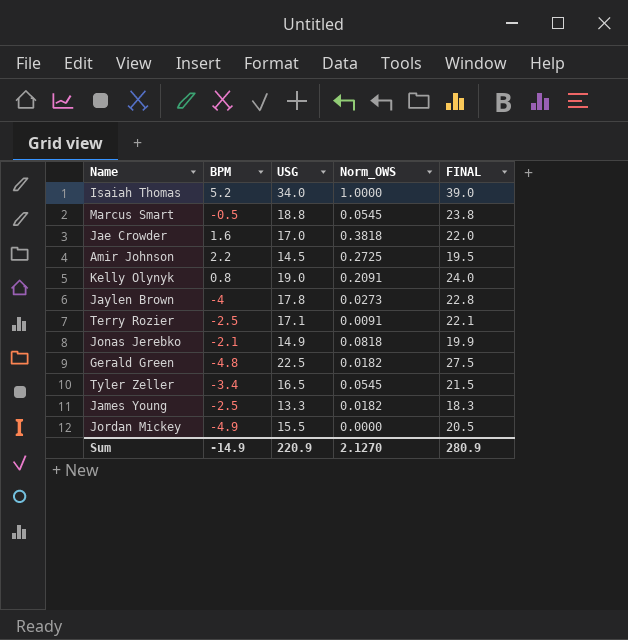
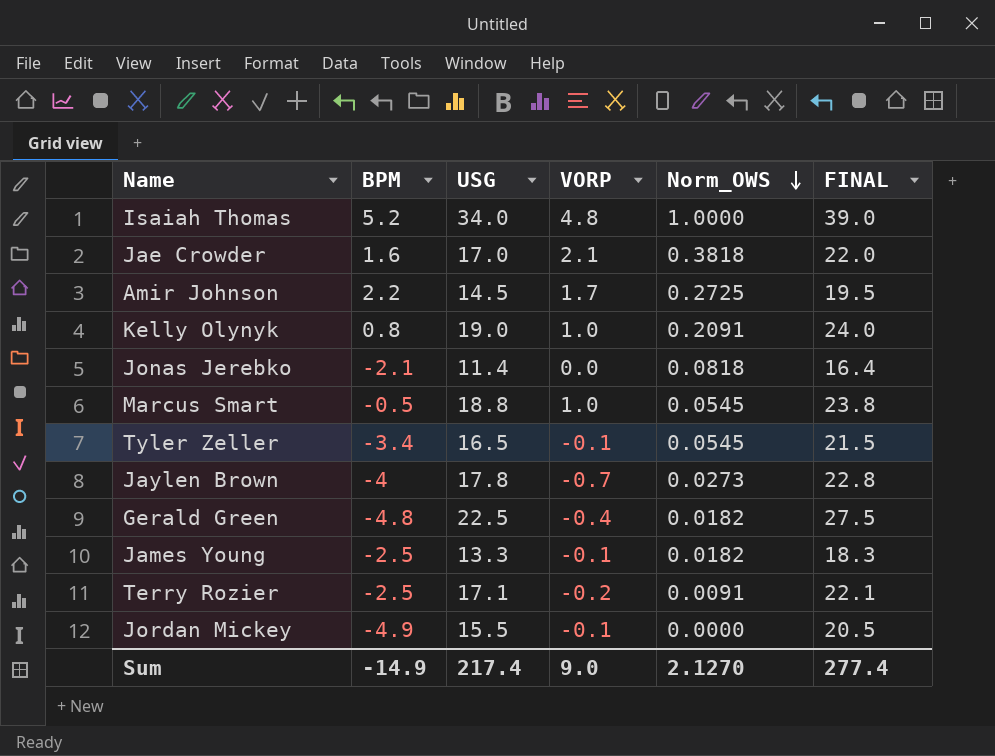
row order: none -> Norm_OWS descending
column VORP | position: none -> 4
Jonas Jerebko | USG: 14.9 -> 11.4
Jonas Jerebko | FINAL: 19.9 -> 16.4
Sum | USG: 220.9 -> 217.4
Sum | FINAL: 280.9 -> 277.4

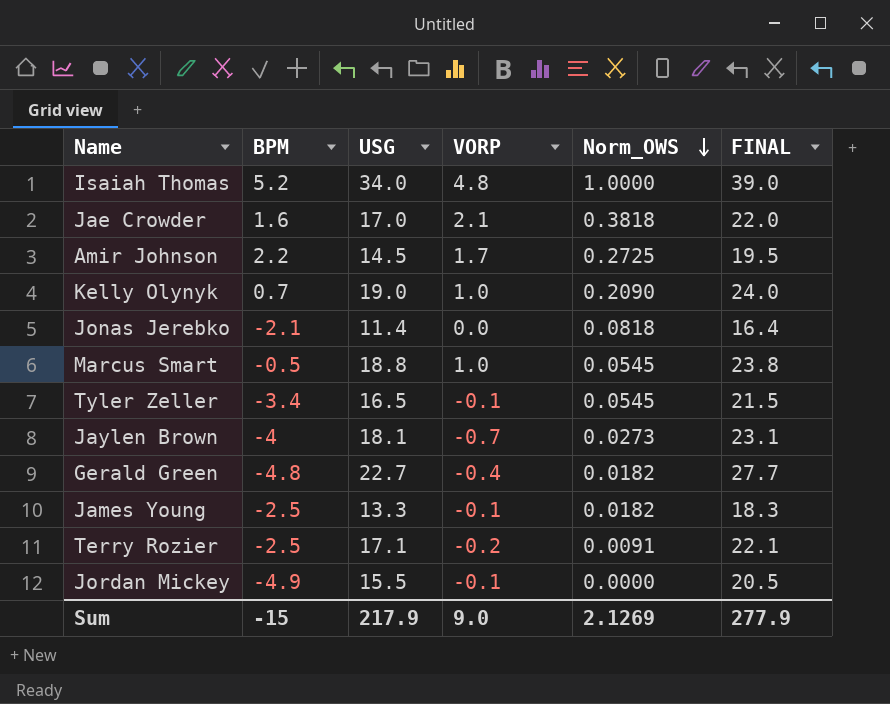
Kelly Olynyk | BPM: 0.8 -> 0.7
Kelly Olynyk | Norm_OWS: 0.2091 -> 0.2090
Jaylen Brown | USG: 17.8 -> 18.1
Jaylen Brown | FINAL: 22.8 -> 23.1
Gerald Green | USG: 22.5 -> 22.7
Gerald Green | FINAL: 27.5 -> 27.7
Sum | BPM: -14.9 -> -15
Sum | USG: 217.4 -> 217.9
Sum | Norm_OWS: 2.1270 -> 2.1269
Sum | FINAL: 277.4 -> 277.9

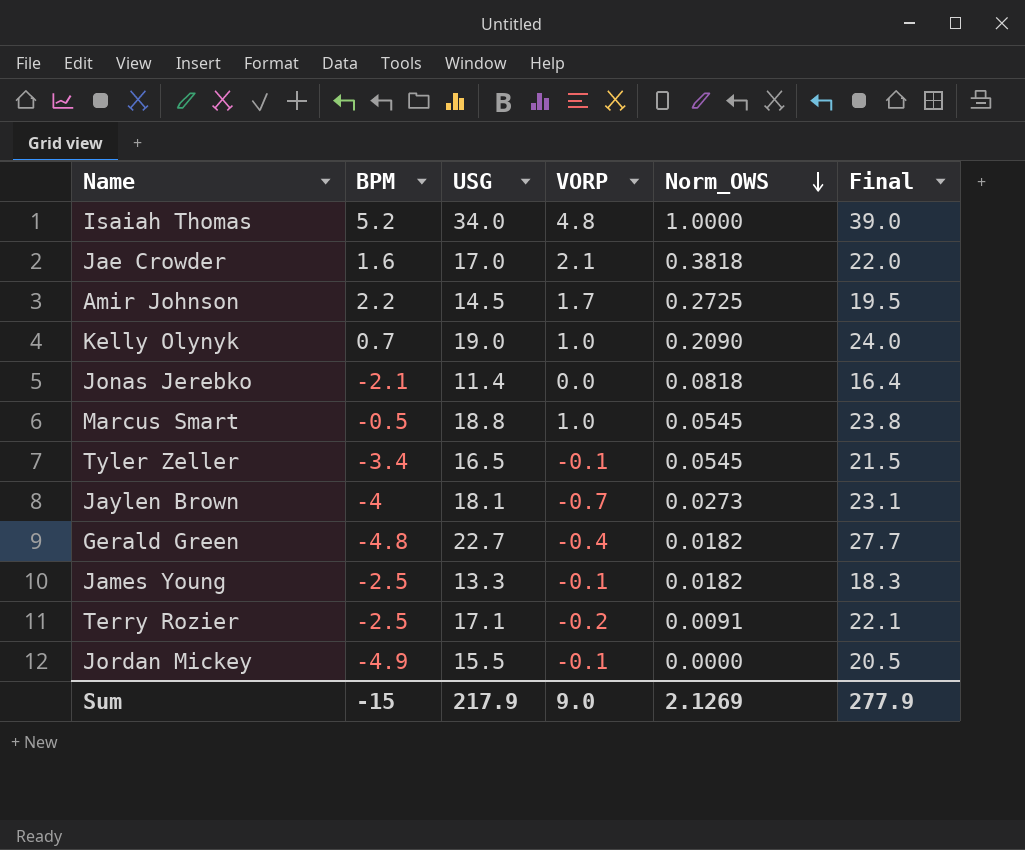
column name: FINAL -> Final

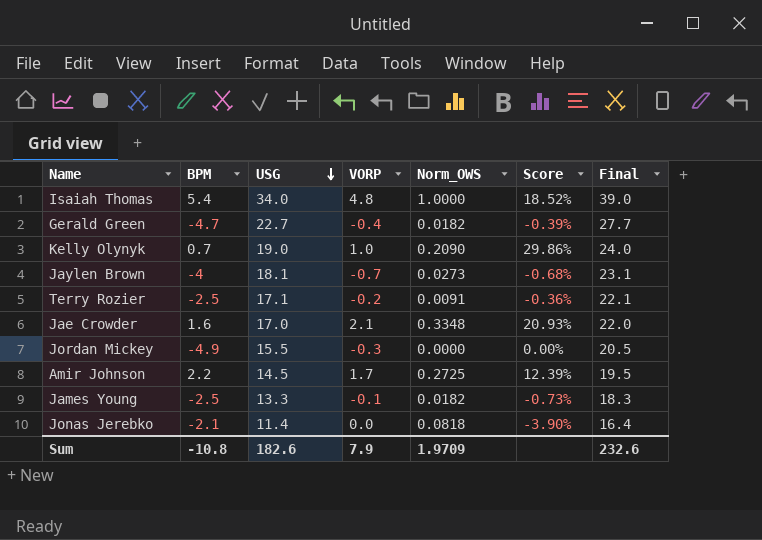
row order: Norm_OWS descending -> USG descending
column Score | formula: none -> [Norm_OWS] / [BPM]
row Marcus Smart: -0.5 | 18.8 | 1.0 | 0.0545 | 23.8 -> none
row Tyler Zeller: -3.4 | 16.5 | -0.1 | 0.0545 | 21.5 -> none
Isaiah Thomas | BPM: 5.2 -> 5.4
Gerald Green | BPM: -4.8 -> -4.7
Jae Crowder | Norm_OWS: 0.3818 -> 0.3348
Jordan Mickey | VORP: -0.1 -> -0.3
Sum | BPM: -15 -> -10.8
Sum | USG: 217.9 -> 182.6
Sum | VORP: 9.0 -> 7.9
Sum | Norm_OWS: 2.1269 -> 1.9709
Sum | Final: 277.9 -> 232.6

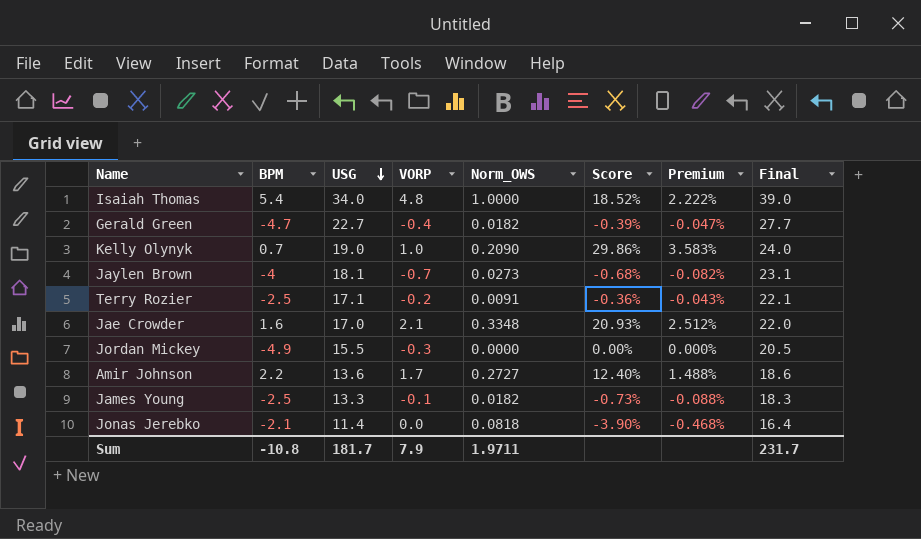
column Premium | formula: none -> [Score] * 0.12
Amir Johnson | USG: 14.5 -> 13.6
Amir Johnson | Norm_OWS: 0.2725 -> 0.2727
Amir Johnson | Score: 12.39% -> 12.40%
Amir Johnson | Final: 19.5 -> 18.6
Sum | USG: 182.6 -> 181.7
Sum | Norm_OWS: 1.9709 -> 1.9711
Sum | Final: 232.6 -> 231.7

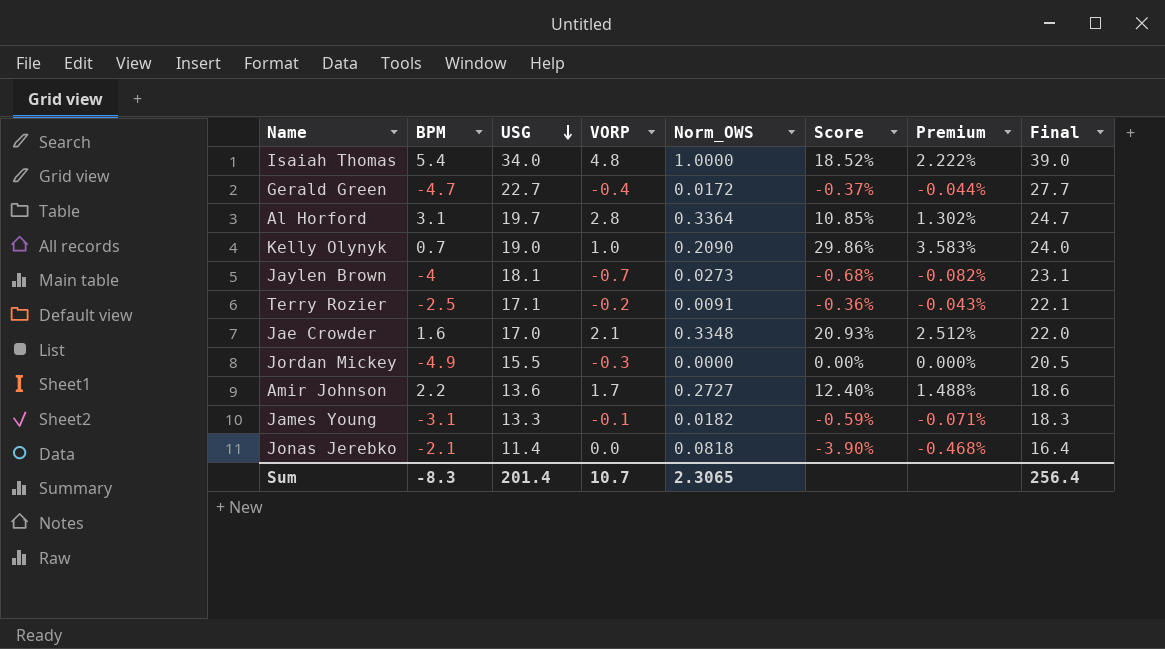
Gerald Green | Norm_OWS: 0.0182 -> 0.0172
Gerald Green | Score: -0.39% -> -0.37%
Gerald Green | Premium: -0.047% -> -0.044%
row Al Horford: none -> 3.1 | 19.7 | 2.8 | 0.3364 | 10.85% | 1.302% | 24.7
James Young | BPM: -2.5 -> -3.1
James Young | Score: -0.73% -> -0.59%
James Young | Premium: -0.088% -> -0.071%
Sum | BPM: -10.8 -> -8.3
Sum | USG: 181.7 -> 201.4
Sum | VORP: 7.9 -> 10.7
Sum | Norm_OWS: 1.9711 -> 2.3065
Sum | Final: 231.7 -> 256.4

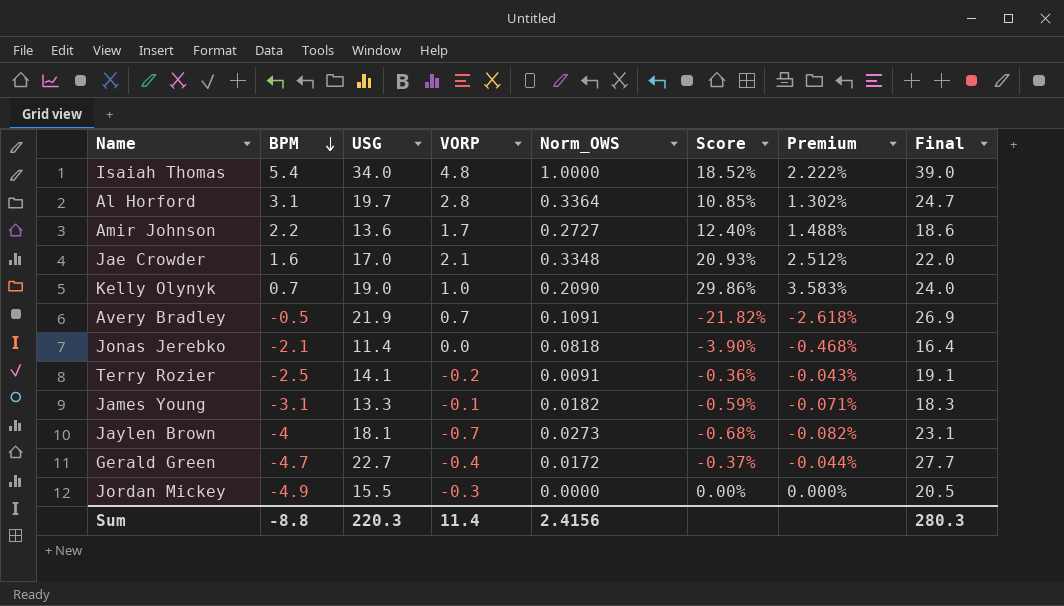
row order: USG descending -> BPM descending
row Avery Bradley: none -> -0.5 | 21.9 | 0.7 | 0.1091 | -21.82% | -2.618% | 26.9
Terry Rozier | USG: 17.1 -> 14.1
Terry Rozier | Final: 22.1 -> 19.1
Sum | BPM: -8.3 -> -8.8
Sum | USG: 201.4 -> 220.3
Sum | VORP: 10.7 -> 11.4
Sum | Norm_OWS: 2.3065 -> 2.4156
Sum | Final: 256.4 -> 280.3

